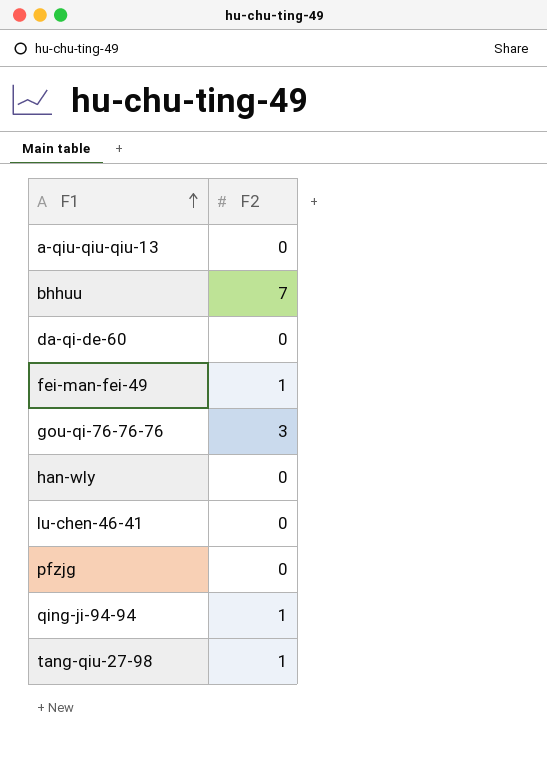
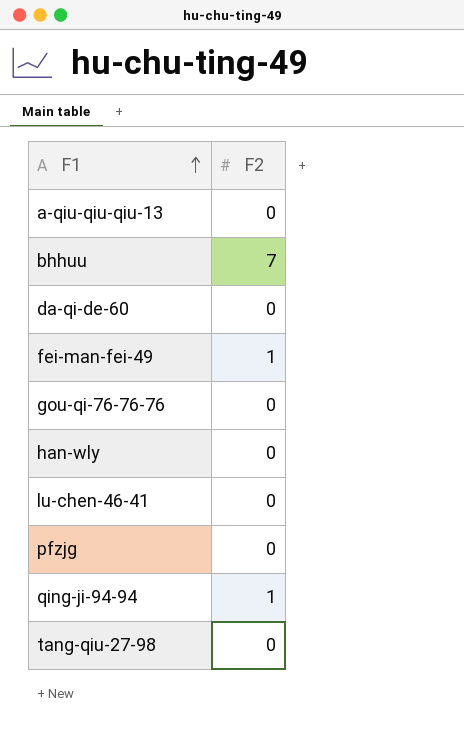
gou-qi-76-76-76 | F2: 3 -> 0
tang-qiu-27-98 | F2: 1 -> 0

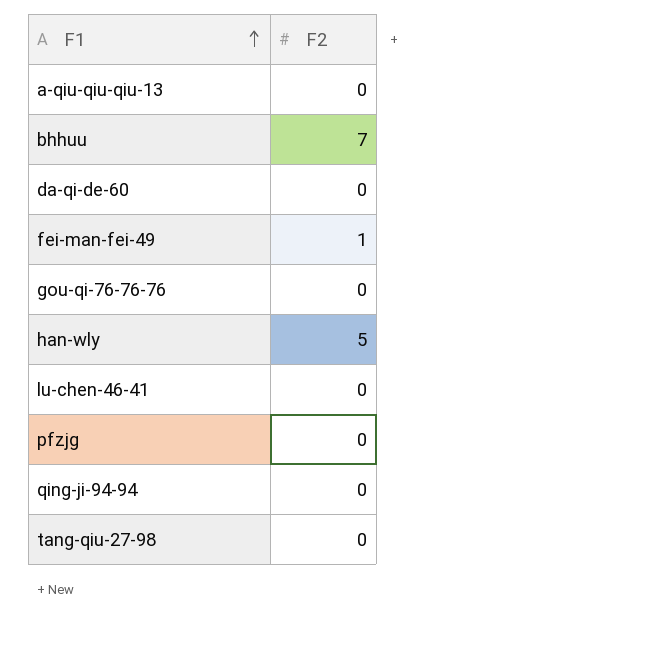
han-wly | F2: 0 -> 5
qing-ji-94-94 | F2: 1 -> 0

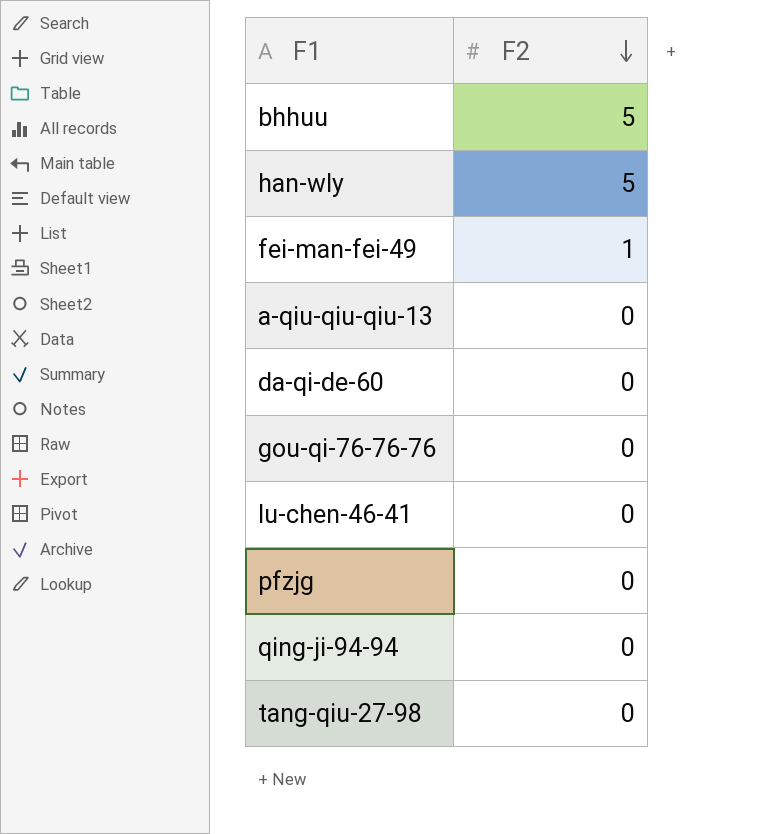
row order: F1 ascending -> F2 descending
bhhuu | F2: 7 -> 5

